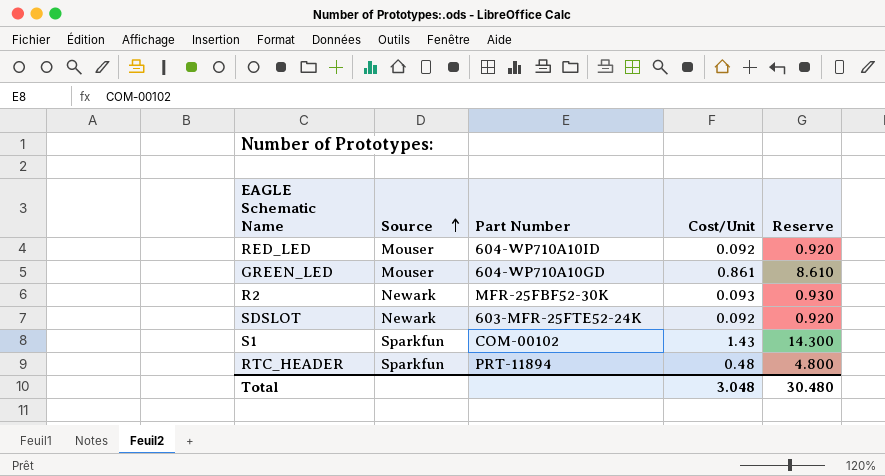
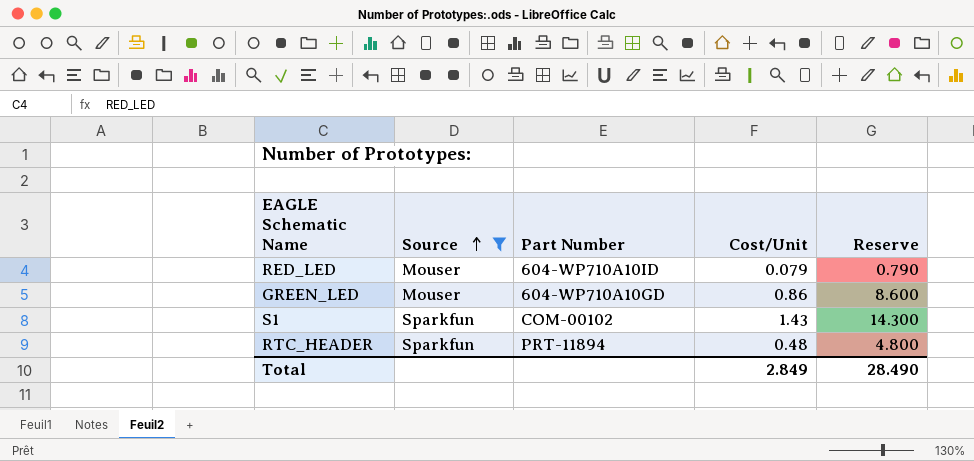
filter: none -> Source != Newark
RED_LED | Cost/Unit: 0.092 -> 0.079
RED_LED | Reserve: 0.920 -> 0.790
GREEN_LED | Cost/Unit: 0.861 -> 0.86
GREEN_LED | Reserve: 8.610 -> 8.600
Total | Cost/Unit: 3.048 -> 2.849
Total | Reserve: 30.480 -> 28.490

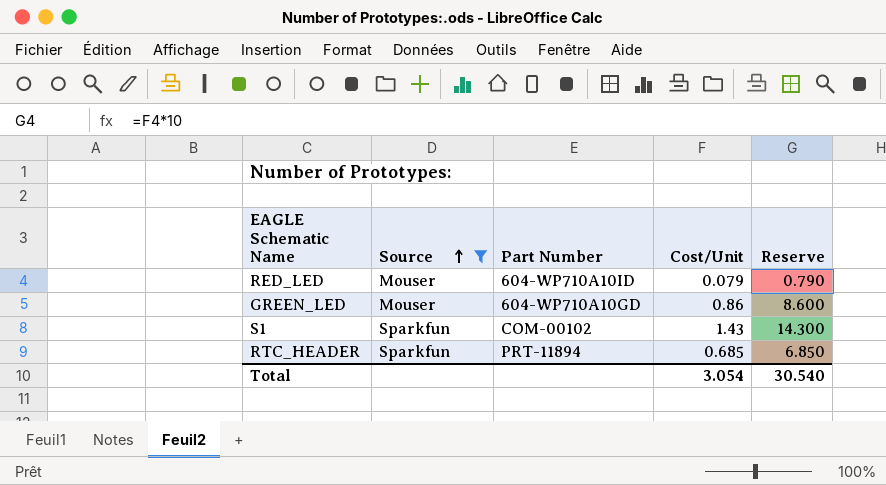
RTC_HEADER | Cost/Unit: 0.48 -> 0.685
RTC_HEADER | Reserve: 4.800 -> 6.850
Total | Cost/Unit: 2.849 -> 3.054
Total | Reserve: 28.490 -> 30.540

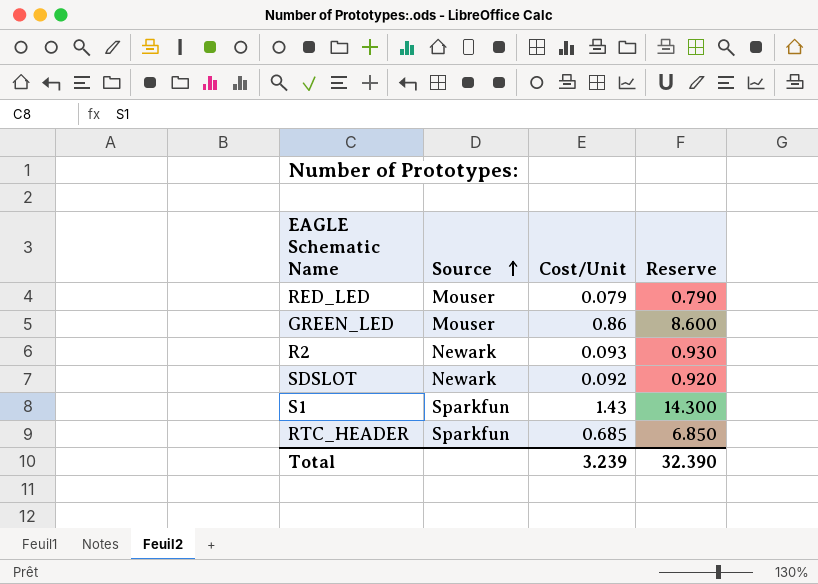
filter: Source != Newark -> none
column Part Number | position: 3 -> none
Total | Cost/Unit: 3.054 -> 3.239
Total | Reserve: 30.540 -> 32.390

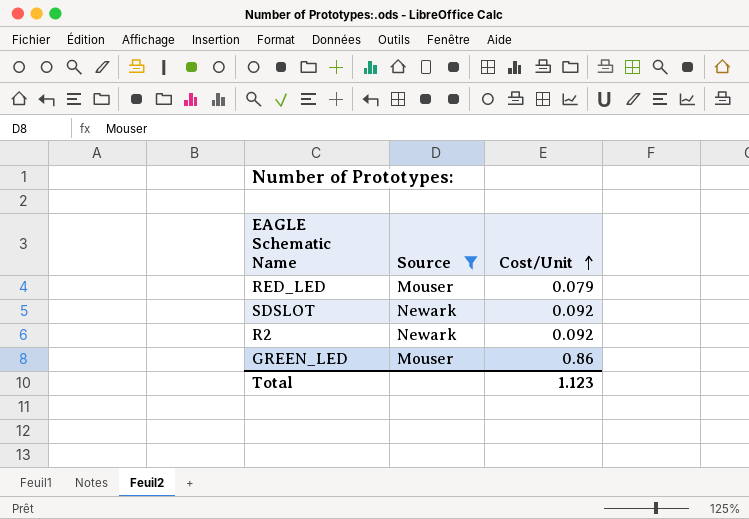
filter: none -> Source != Sparkfun
row order: Source ascending -> Cost/Unit ascending
column Reserve | formula: [Cost/Unit] * 10 -> none
R2 | Cost/Unit: 0.093 -> 0.092
Total | Cost/Unit: 3.239 -> 1.123

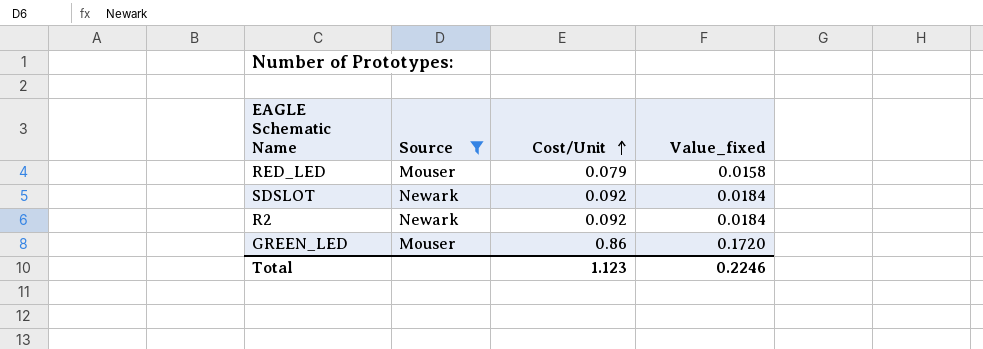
column Value_fixed | formula: none -> [Cost/Unit] * 0.2

